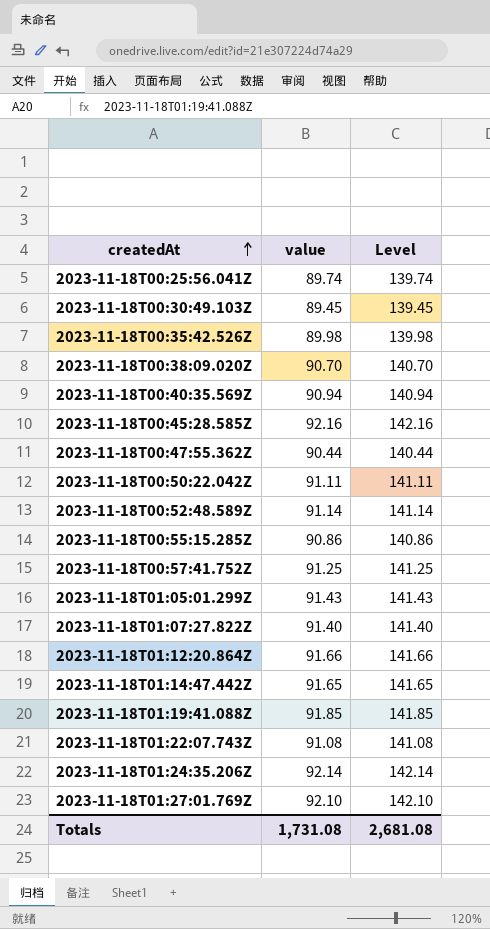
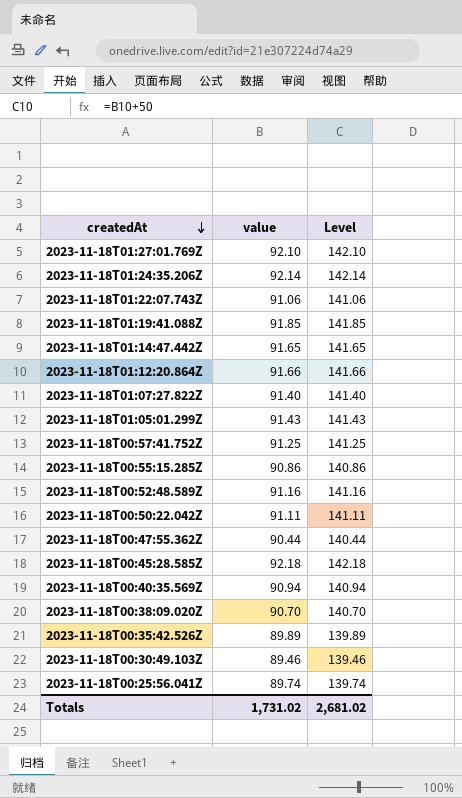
row order: createdAt ascending -> createdAt descending
2023-11-18T01:22:07.743Z | value: 91.08 -> 91.06
2023-11-18T01:22:07.743Z | Level: 141.08 -> 141.06
2023-11-18T00:52:48.589Z | value: 91.14 -> 91.16
2023-11-18T00:52:48.589Z | Level: 141.14 -> 141.16
2023-11-18T00:45:28.585Z | value: 92.16 -> 92.18
2023-11-18T00:45:28.585Z | Level: 142.16 -> 142.18
2023-11-18T00:35:42.526Z | value: 89.98 -> 89.89
2023-11-18T00:35:42.526Z | Level: 139.98 -> 139.89
2023-11-18T00:30:49.103Z | value: 89.45 -> 89.46
2023-11-18T00:30:49.103Z | Level: 139.45 -> 139.46
Totals | value: 1,731.08 -> 1,731.02
Totals | Level: 2,681.08 -> 2,681.02

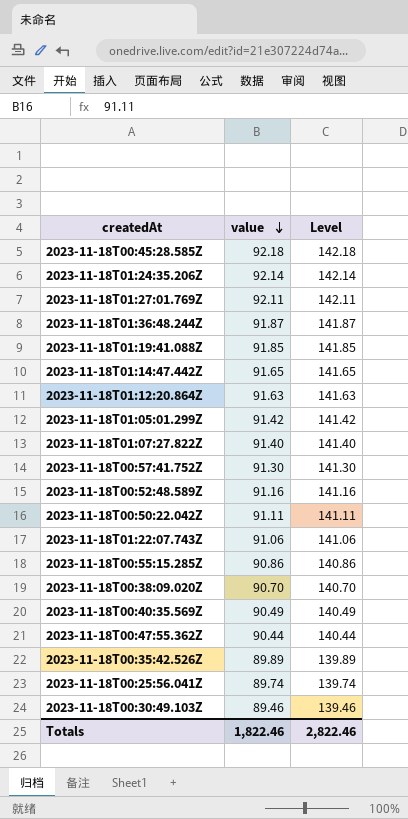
row order: createdAt descending -> value descending
2023-11-18T01:27:01.769Z | value: 92.10 -> 92.11
2023-11-18T01:27:01.769Z | Level: 142.10 -> 142.11
row 2023-11-18T01:36:48.244Z: none -> 91.87 | 141.87
2023-11-18T01:12:20.864Z | value: 91.66 -> 91.63
2023-11-18T01:12:20.864Z | Level: 141.66 -> 141.63
2023-11-18T01:05:01.299Z | value: 91.43 -> 91.42
2023-11-18T01:05:01.299Z | Level: 141.43 -> 141.42
2023-11-18T00:57:41.752Z | value: 91.25 -> 91.30
2023-11-18T00:57:41.752Z | Level: 141.25 -> 141.30
2023-11-18T00:40:35.569Z | value: 90.94 -> 90.49
2023-11-18T00:40:35.569Z | Level: 140.94 -> 140.49
Totals | value: 1,731.02 -> 1,822.46
Totals | Level: 2,681.02 -> 2,822.46

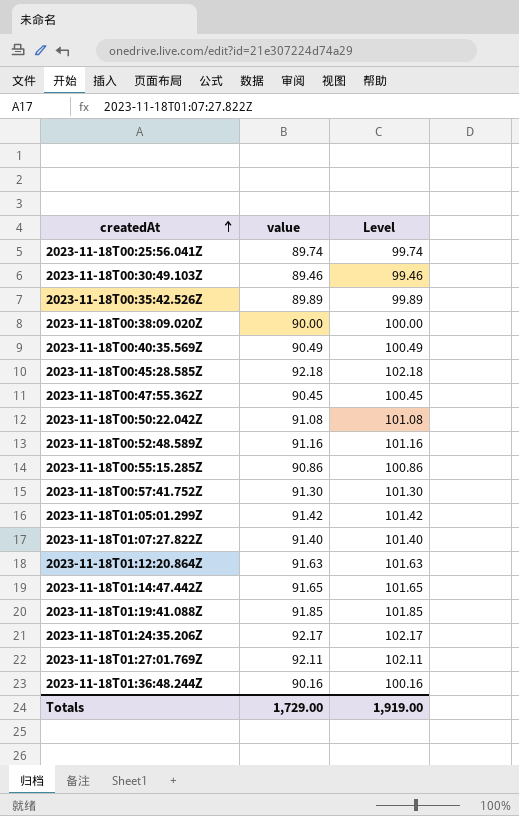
row order: value descending -> createdAt ascending
column Level | formula: [value] + 50 -> [value] + 10
row 2023-11-18T01:22:07.743Z: 91.06 | 141.06 -> none
2023-11-18T00:38:09.020Z | value: 90.70 -> 90.00
2023-11-18T00:47:55.362Z | value: 90.44 -> 90.45
2023-11-18T00:50:22.042Z | value: 91.11 -> 91.08
2023-11-18T01:24:35.206Z | value: 92.14 -> 92.17
2023-11-18T01:36:48.244Z | value: 91.87 -> 90.16
Totals | value: 1,822.46 -> 1,729.00
Totals | Level: 2,822.46 -> 1,919.00

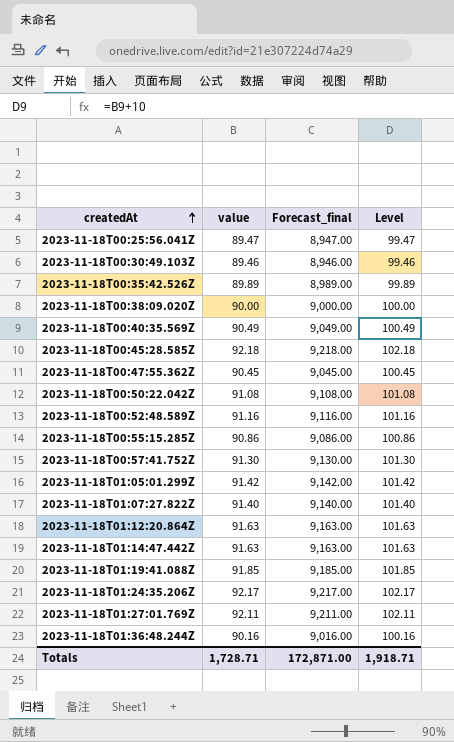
column Forecast_final | formula: none -> [value] * 100
2023-11-18T00:25:56.041Z | value: 89.74 -> 89.47
2023-11-18T00:25:56.041Z | Level: 99.74 -> 99.47
2023-11-18T01:14:47.442Z | value: 91.65 -> 91.63
2023-11-18T01:14:47.442Z | Level: 101.65 -> 101.63
Totals | value: 1,729.00 -> 1,728.71
Totals | Level: 1,919.00 -> 1,918.71

